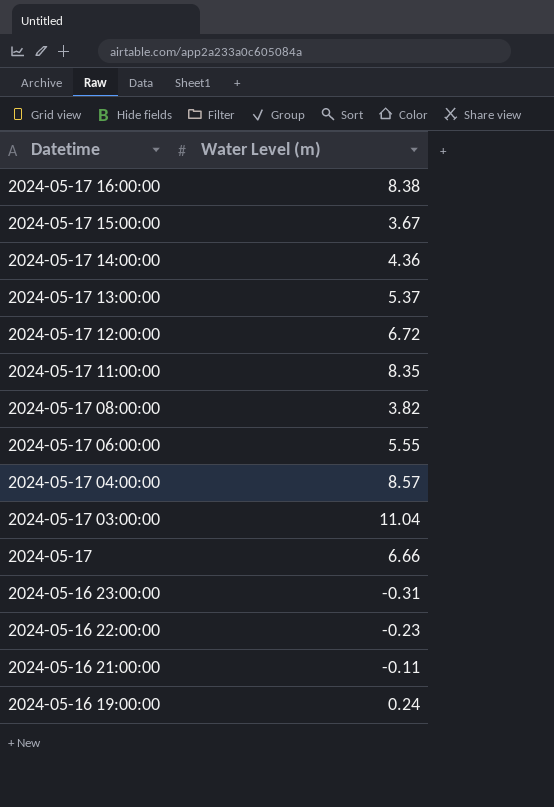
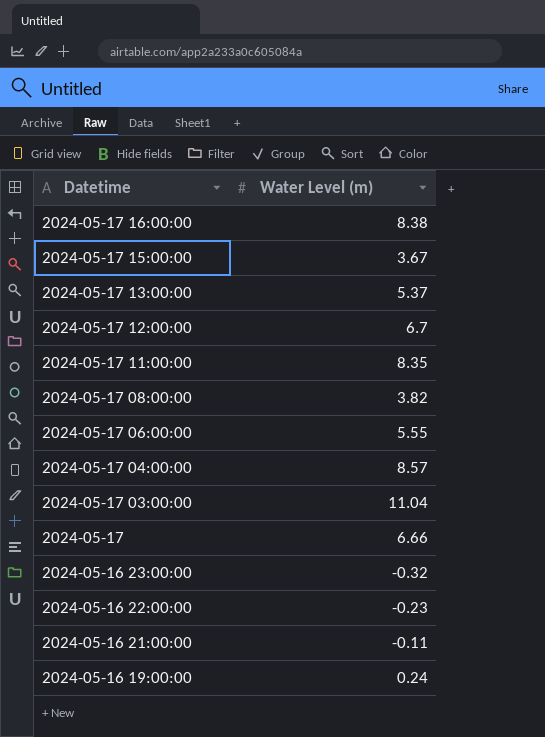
row 2024-05-17 14:00:00: 4.36 -> none
2024-05-17 12:00:00 | Water Level (m): 6.72 -> 6.7
2024-05-16 23:00:00 | Water Level (m): -0.31 -> -0.32

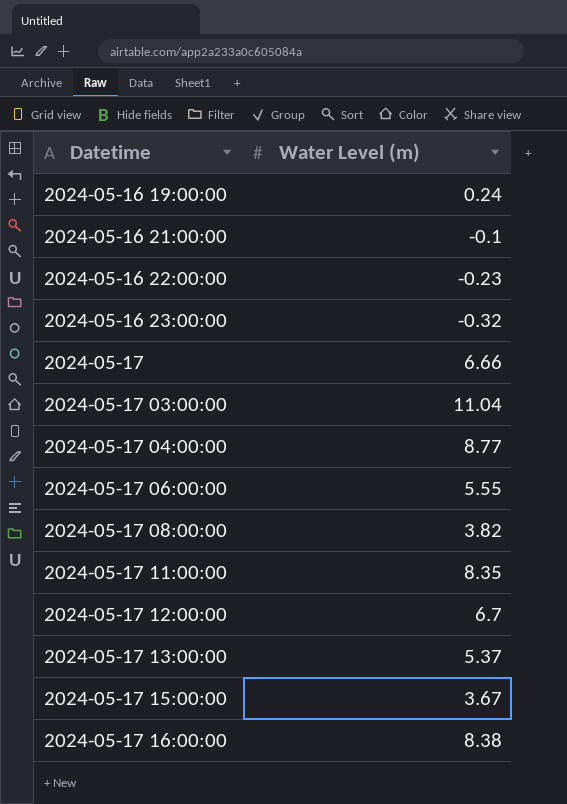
row order: Datetime descending -> Datetime ascending
2024-05-16 21:00:00 | Water Level (m): -0.11 -> -0.1
2024-05-17 04:00:00 | Water Level (m): 8.57 -> 8.77

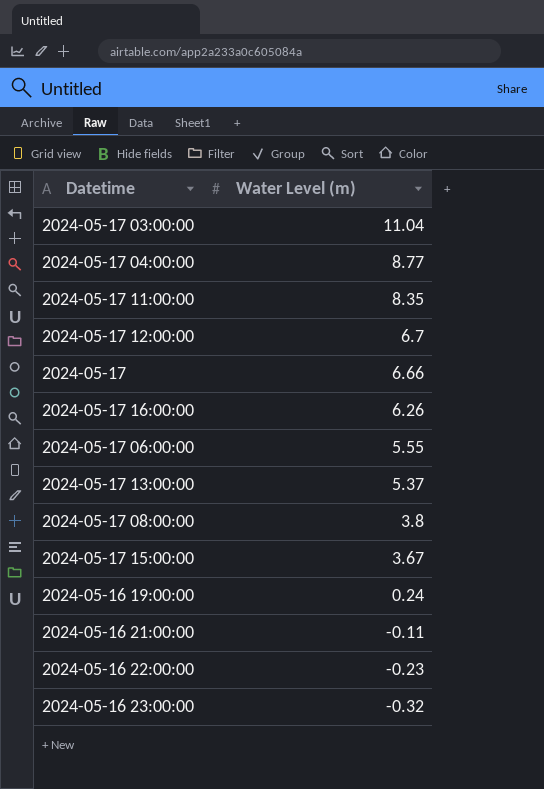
row order: Datetime ascending -> Water Level (m) descending
2024-05-17 16:00:00 | Water Level (m): 8.38 -> 6.26
2024-05-17 08:00:00 | Water Level (m): 3.82 -> 3.8
2024-05-16 21:00:00 | Water Level (m): -0.1 -> -0.11

